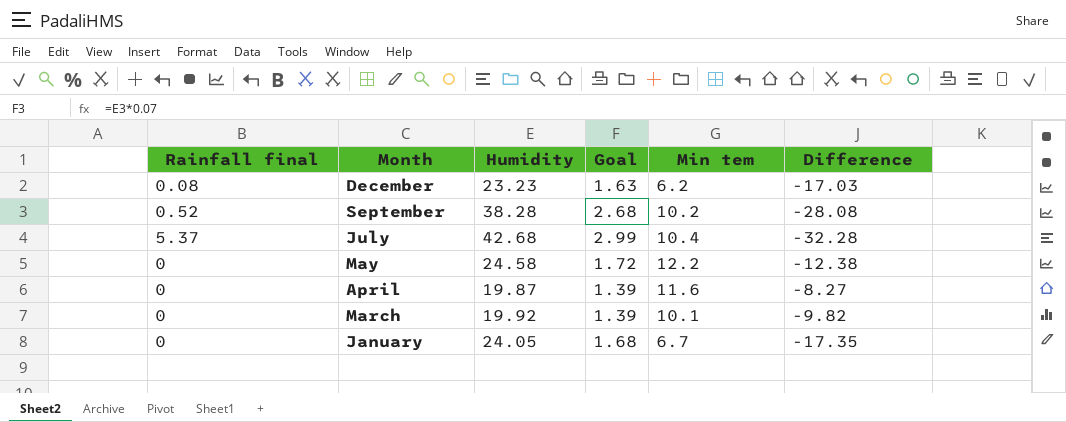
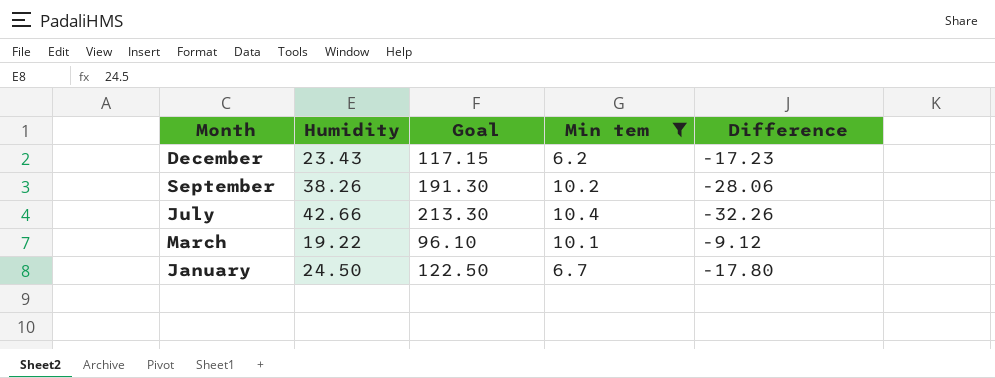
filter: none -> Min tem <= 10.4
column Rainfall final | position: 1 -> none
column Goal | formula: [Humidity] * 0.07 -> [Humidity] * 5
December | Humidity: 23.23 -> 23.43
December | Difference: -17.03 -> -17.23
September | Humidity: 38.28 -> 38.26
September | Difference: -28.08 -> -28.06
July | Humidity: 42.68 -> 42.66
July | Difference: -32.28 -> -32.26
March | Humidity: 19.92 -> 19.22
March | Difference: -9.82 -> -9.12
January | Humidity: 24.05 -> 24.50
January | Difference: -17.35 -> -17.80

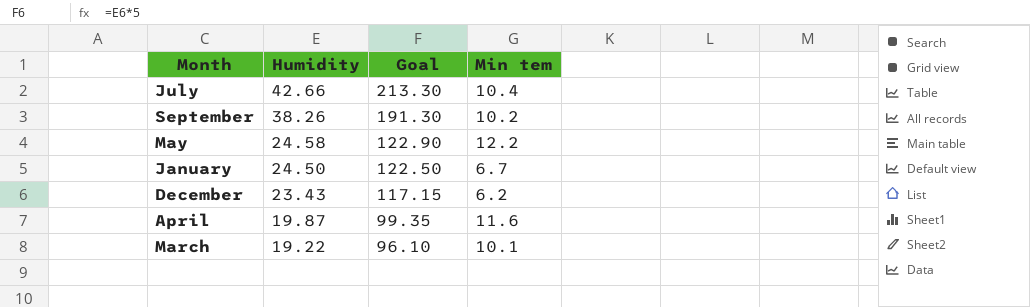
filter: Min tem <= 10.4 -> none
row order: Month descending -> Humidity descending
column Difference | formula: [Min tem] - [Humidity] -> none

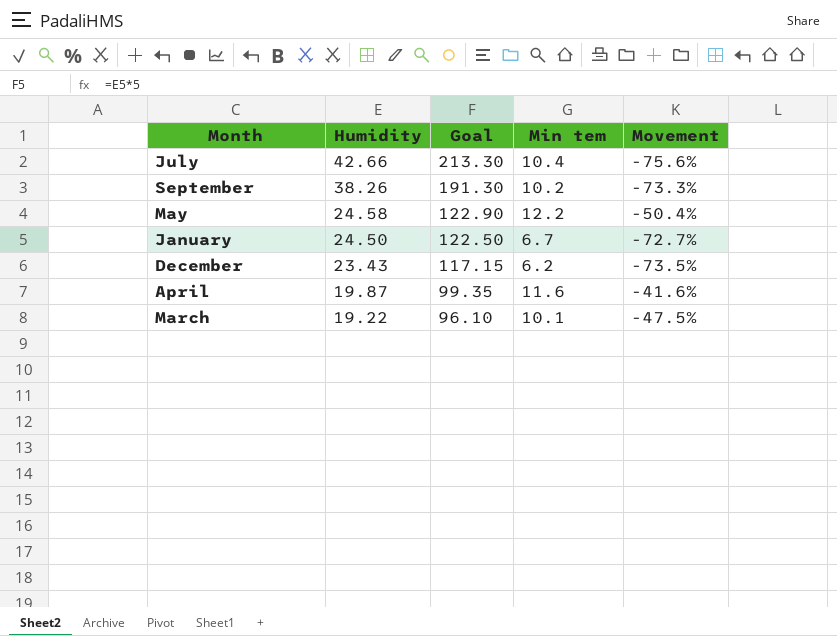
column Movement | formula: none -> ([Min tem] - [Humidity]) / [Humidity]

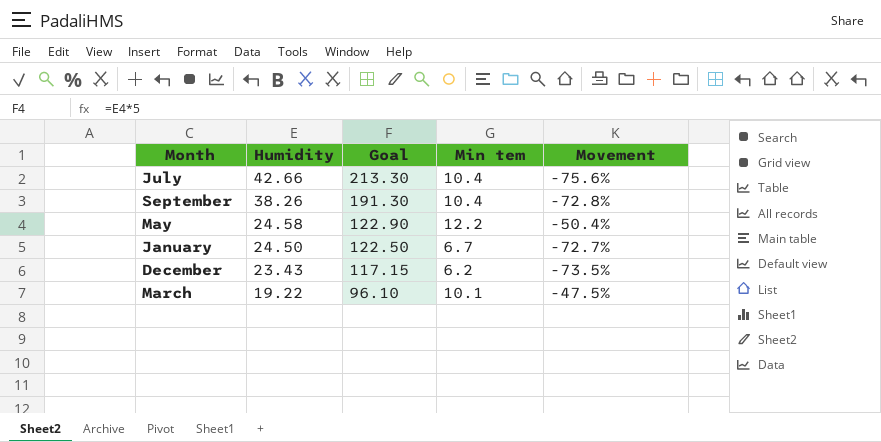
row April: 19.87 | 99.35 | 11.6 | -41.6% -> none
September | Min tem: 10.2 -> 10.4
September | Movement: -73.3% -> -72.8%

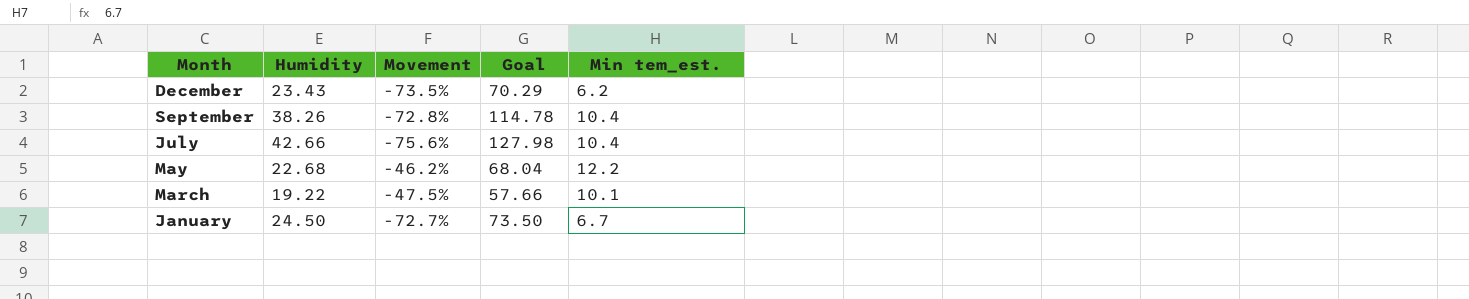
row order: Humidity descending -> Month descending
column Movement | position: 5 -> 3
column Goal | formula: [Humidity] * 5 -> [Humidity] * 3
column name: Min tem -> Min tem_est.
May | Humidity: 24.58 -> 22.68
May | Movement: -50.4% -> -46.2%

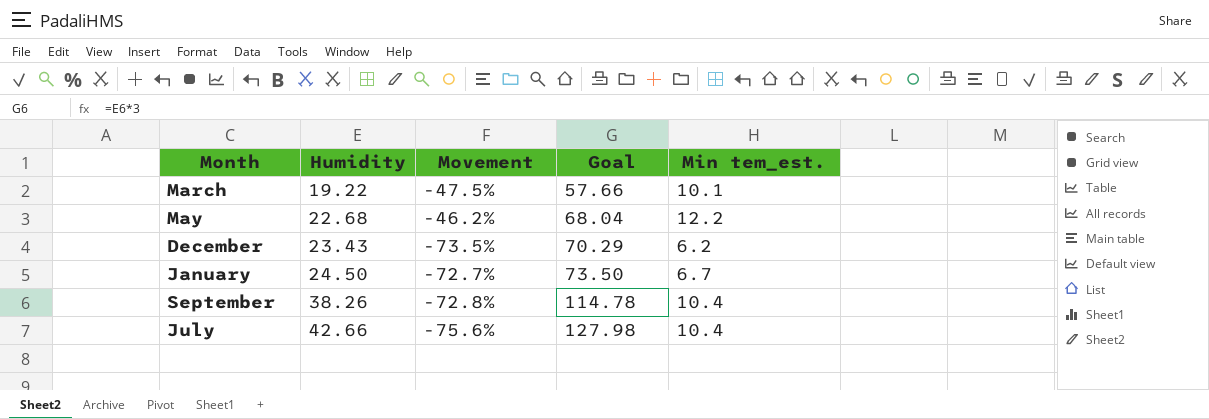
row order: Month descending -> Humidity ascending

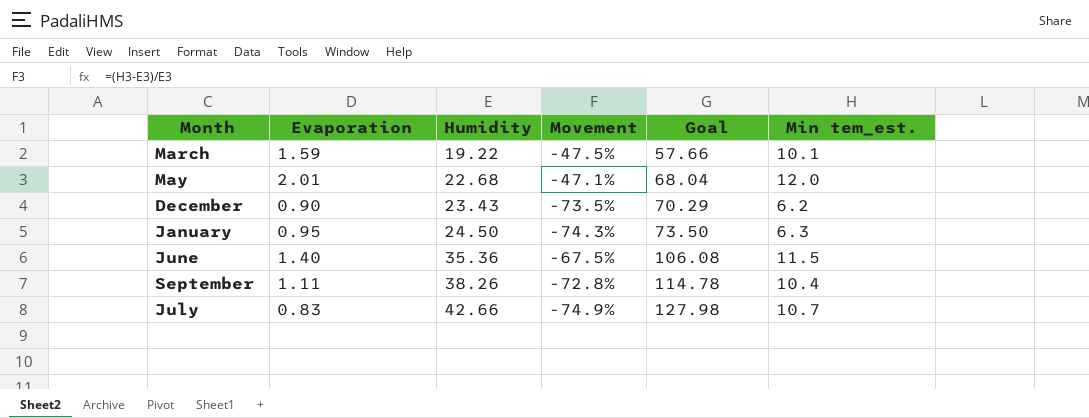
column Evaporation | position: none -> 2
May | Movement: -46.2% -> -47.1%
May | Min tem_est.: 12.2 -> 12.0
January | Movement: -72.7% -> -74.3%
January | Min tem_est.: 6.7 -> 6.3
row June: none -> 1.40 | 35.36 | -67.5% | 106.08 | 11.5
July | Movement: -75.6% -> -74.9%
July | Min tem_est.: 10.4 -> 10.7

